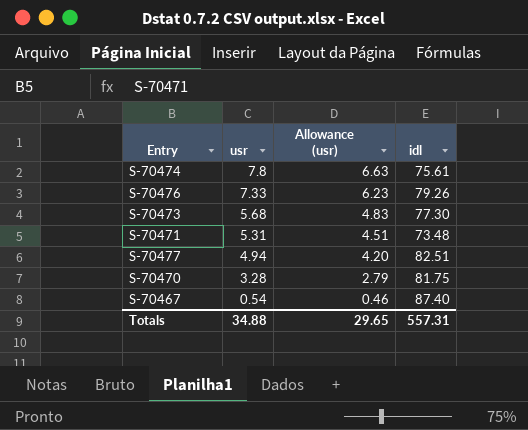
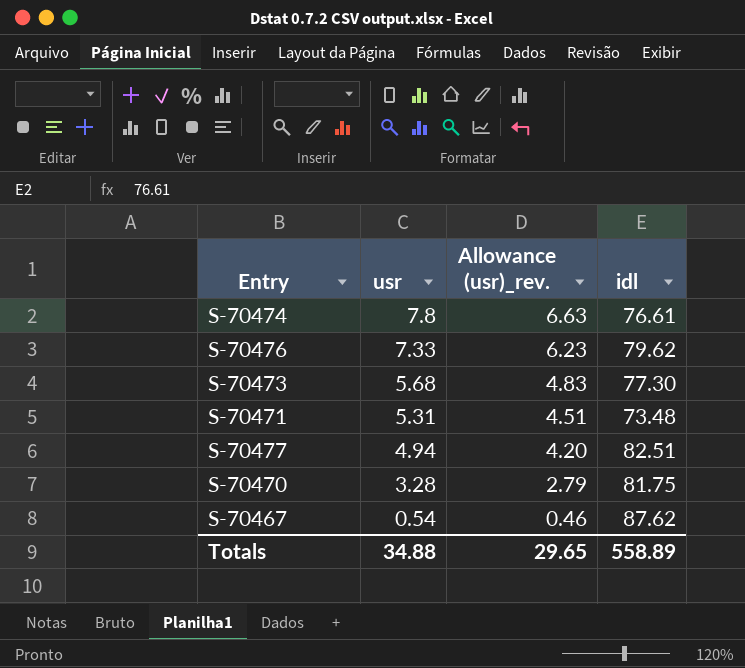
column name: Allowance (usr) -> Allowance (usr)_rev.
S-70474 | idl: 75.61 -> 76.61
S-70476 | idl: 79.26 -> 79.62
S-70467 | idl: 87.40 -> 87.62
Totals | idl: 557.31 -> 558.89

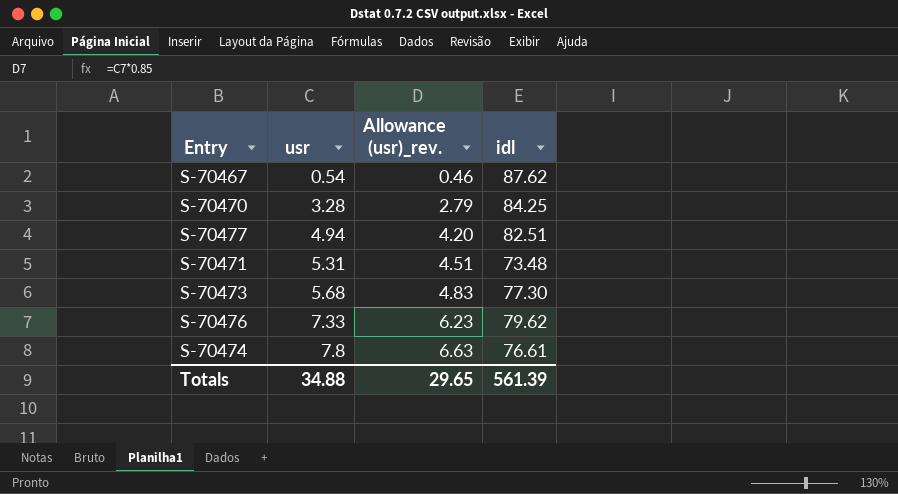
row order: usr descending -> usr ascending
S-70470 | idl: 81.75 -> 84.25
Totals | idl: 558.89 -> 561.39

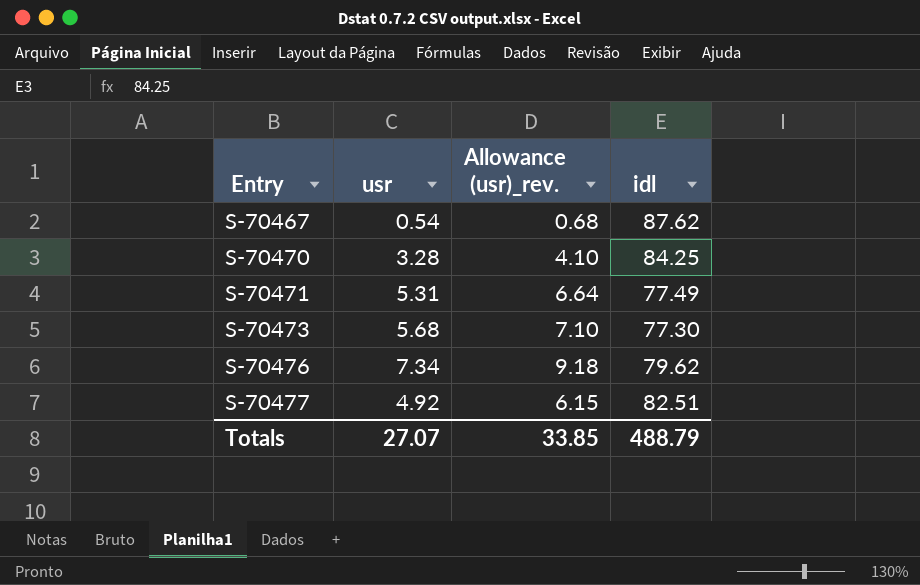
row order: usr ascending -> Entry ascending
column Allowance (usr)_rev. | formula: [usr] * 0.85 -> [usr] * 1.25
row S-70474: 7.8 | 6.63 | 76.61 -> none
S-70471 | idl: 73.48 -> 77.49
S-70476 | usr: 7.33 -> 7.34
S-70477 | usr: 4.94 -> 4.92
Totals | usr: 34.88 -> 27.07
Totals | Allowance (usr)_rev.: 29.65 -> 33.85
Totals | idl: 561.39 -> 488.79

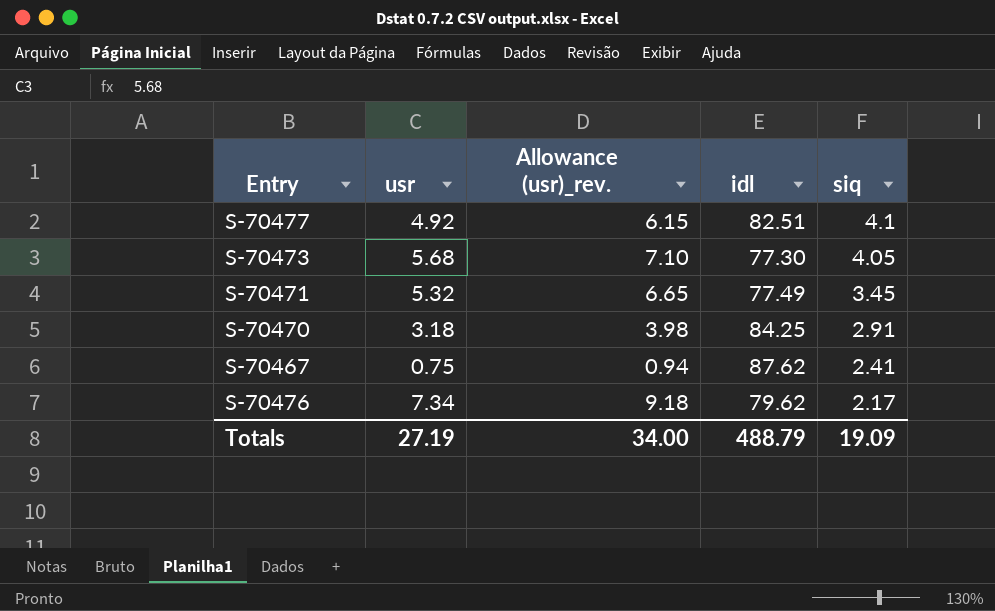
row order: Entry ascending -> siq descending
column siq | position: none -> 5
S-70471 | usr: 5.31 -> 5.32
S-70471 | Allowance (usr)_rev.: 6.64 -> 6.65
S-70470 | usr: 3.28 -> 3.18
S-70470 | Allowance (usr)_rev.: 4.10 -> 3.98
S-70467 | usr: 0.54 -> 0.75
S-70467 | Allowance (usr)_rev.: 0.68 -> 0.94
Totals | usr: 27.07 -> 27.19
Totals | Allowance (usr)_rev.: 33.85 -> 34.00

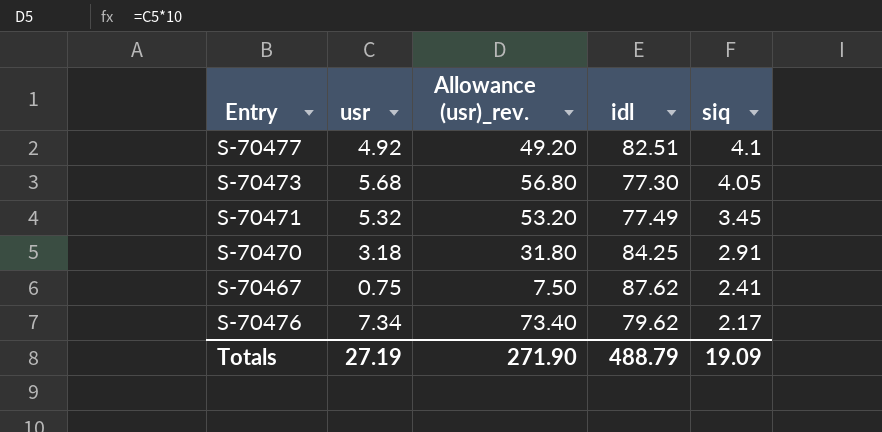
column Allowance (usr)_rev. | formula: [usr] * 1.25 -> [usr] * 10
Totals | Allowance (usr)_rev.: 34.00 -> 271.90

